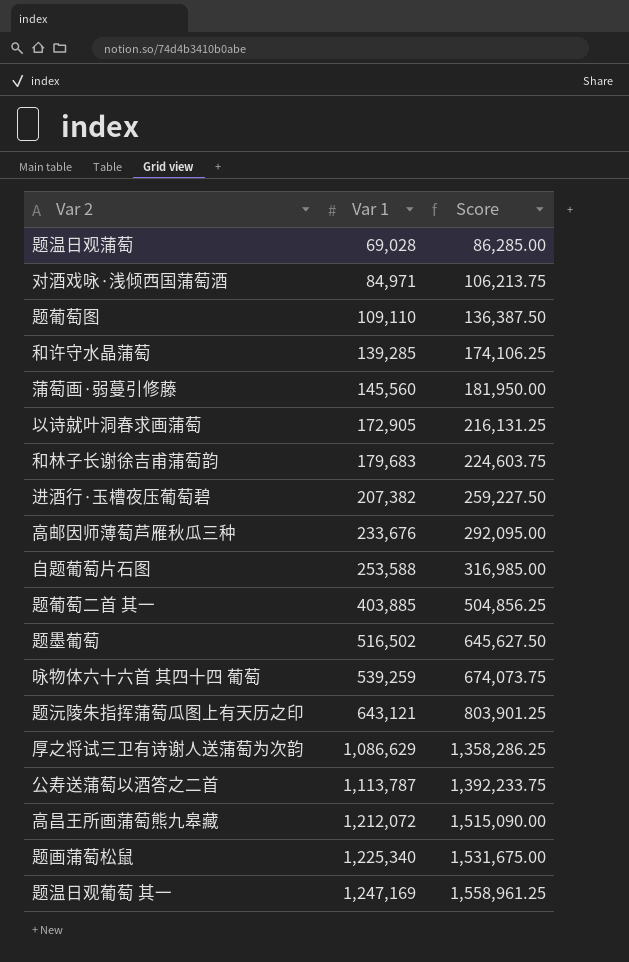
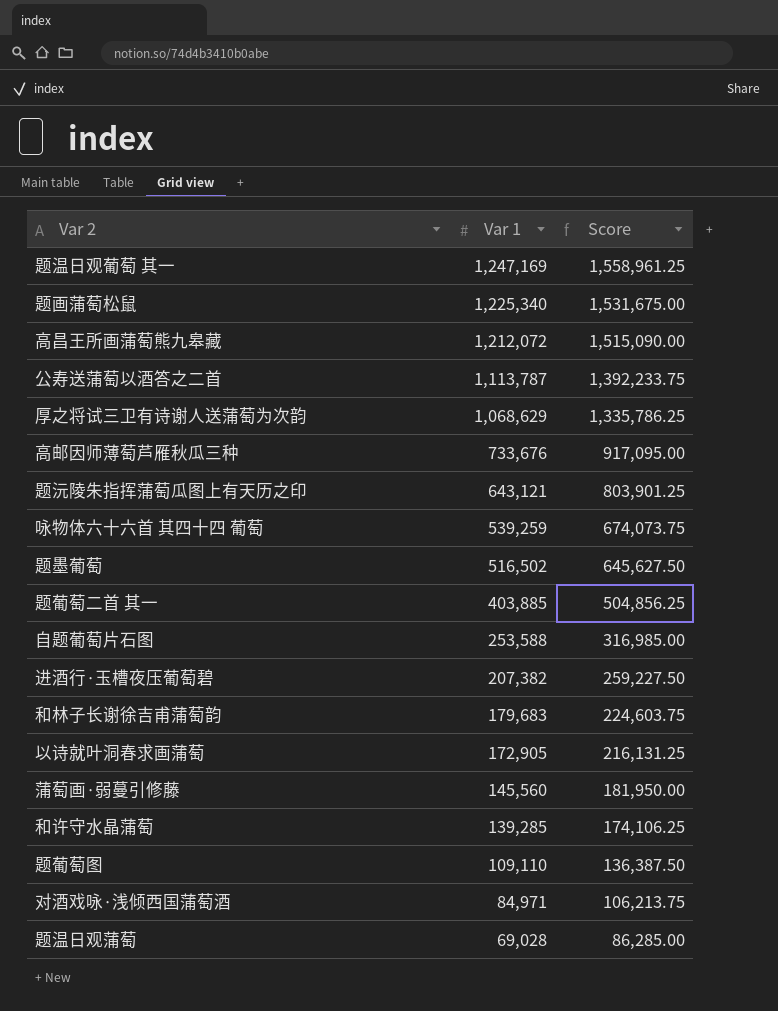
row order: Var 1 ascending -> Var 1 descending
厚之将试三卫有诗谢人送蒲萄为次韵 | Var 1: 1,086,629 -> 1,068,629
厚之将试三卫有诗谢人送蒲萄为次韵 | Score: 1,358,286.25 -> 1,335,786.25
高邮因师薄萄芦雁秋瓜三种 | Var 1: 233,676 -> 733,676
高邮因师薄萄芦雁秋瓜三种 | Score: 292,095.00 -> 917,095.00

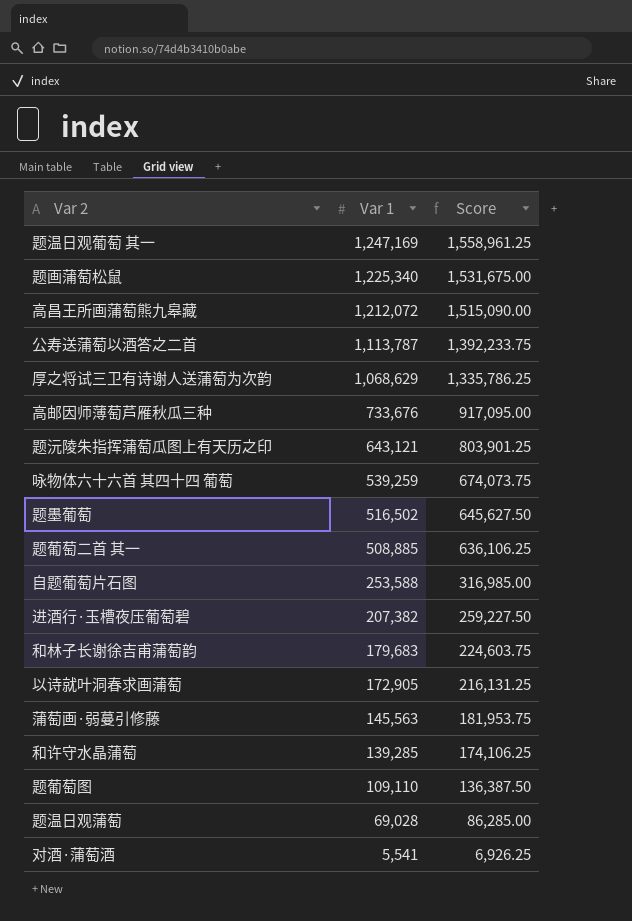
row 对酒戏咏·浅倾西国蒲萄酒: 84,971 | 106,213.75 -> none
题葡萄二首 其一 | Var 1: 403,885 -> 508,885
题葡萄二首 其一 | Score: 504,856.25 -> 636,106.25
蒲萄画·弱蔓引修藤 | Var 1: 145,560 -> 145,563
蒲萄画·弱蔓引修藤 | Score: 181,950.00 -> 181,953.75
row 对酒·蒲萄酒: none -> 5,541 | 6,926.25

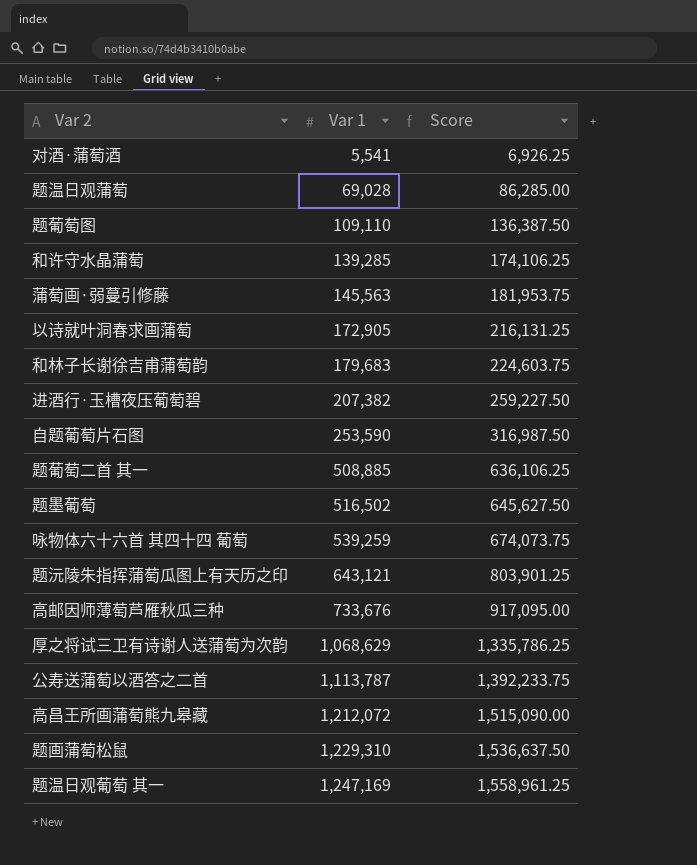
row order: Var 1 descending -> Var 1 ascending
自题葡萄片石图 | Var 1: 253,588 -> 253,590
自题葡萄片石图 | Score: 316,985.00 -> 316,987.50
题画蒲萄松鼠 | Var 1: 1,225,340 -> 1,229,310
题画蒲萄松鼠 | Score: 1,531,675.00 -> 1,536,637.50

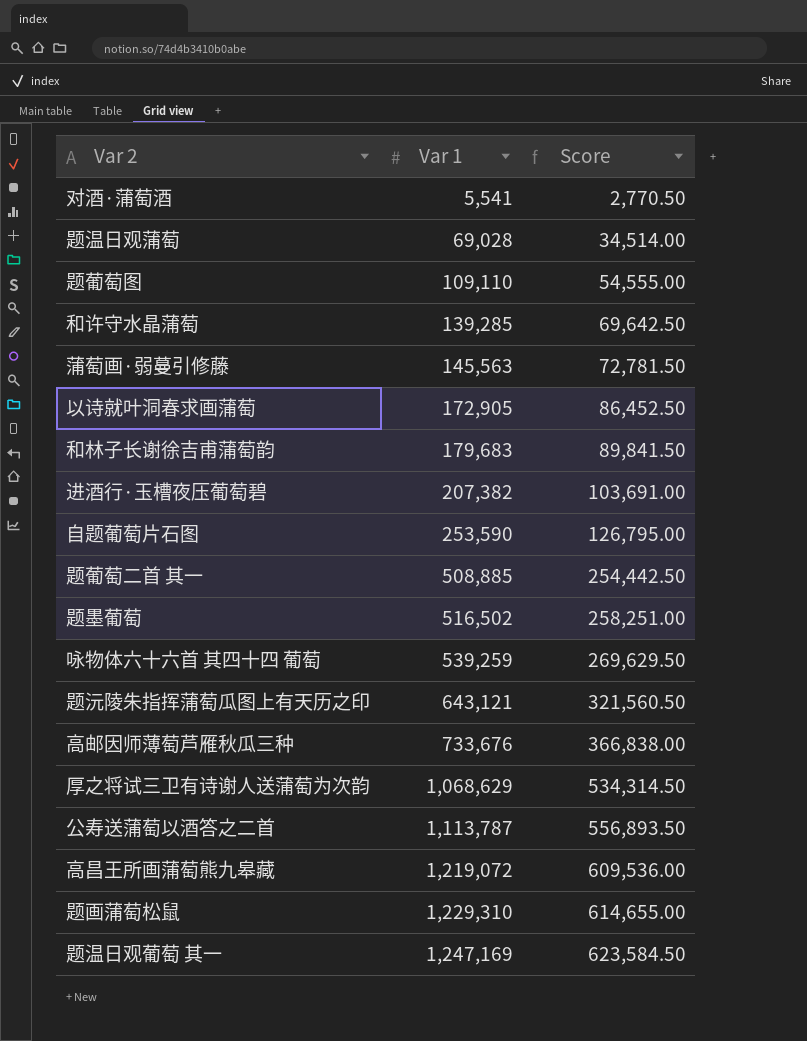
column Score | formula: [Var 1] * 1.25 -> [Var 1] * 0.5
高昌王所画蒲萄熊九皋藏 | Var 1: 1,212,072 -> 1,219,072

